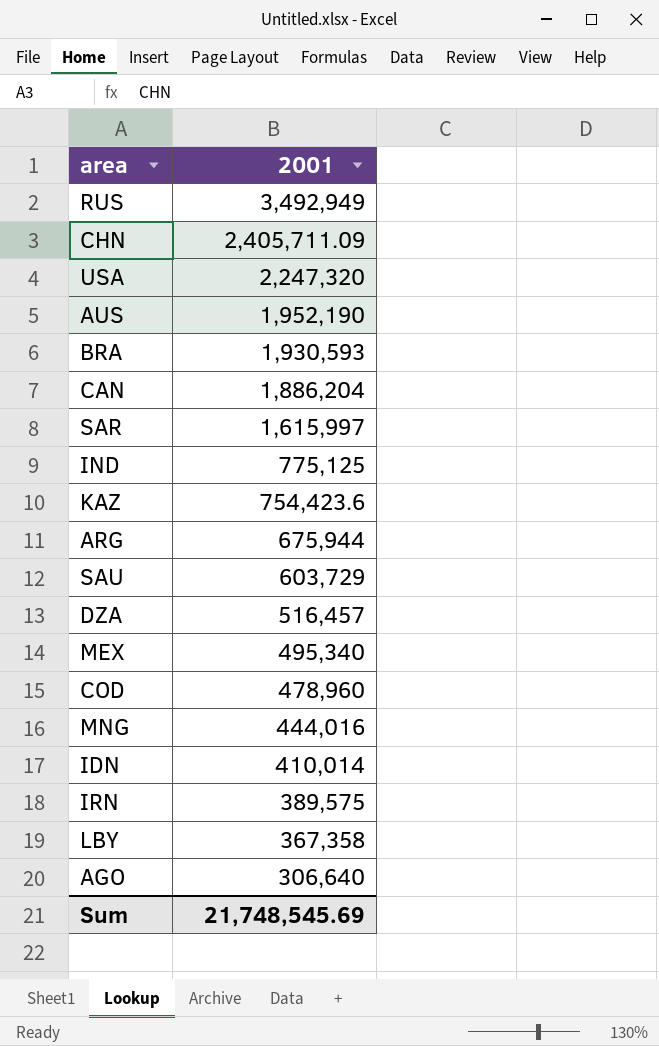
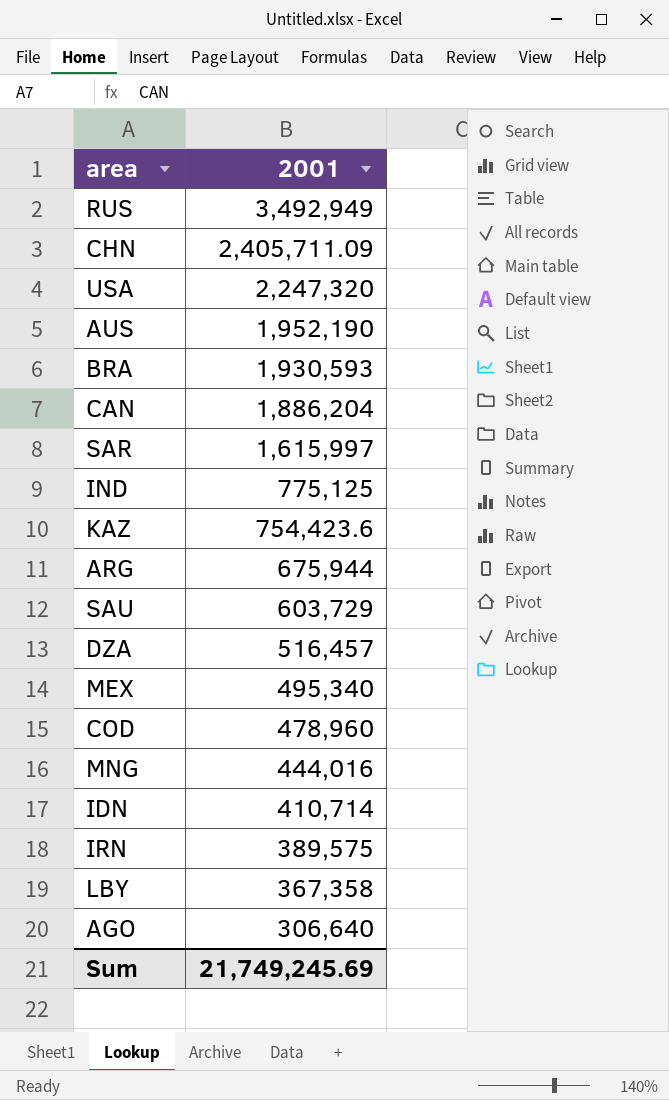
IDN | 2001: 410,014 -> 410,714
Sum | 2001: 21,748,545.69 -> 21,749,245.69

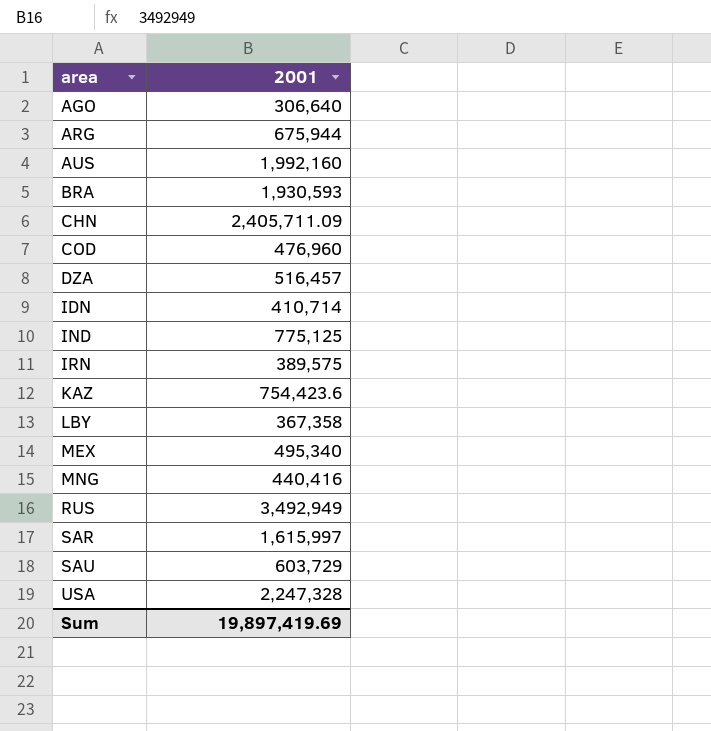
row order: 2001 descending -> area ascending
row CAN: 1,886,204 -> none
AUS | 2001: 1,952,190 -> 1,992,160
COD | 2001: 478,960 -> 476,960
MNG | 2001: 444,016 -> 440,416
USA | 2001: 2,247,320 -> 2,247,328
Sum | 2001: 21,749,245.69 -> 19,897,419.69

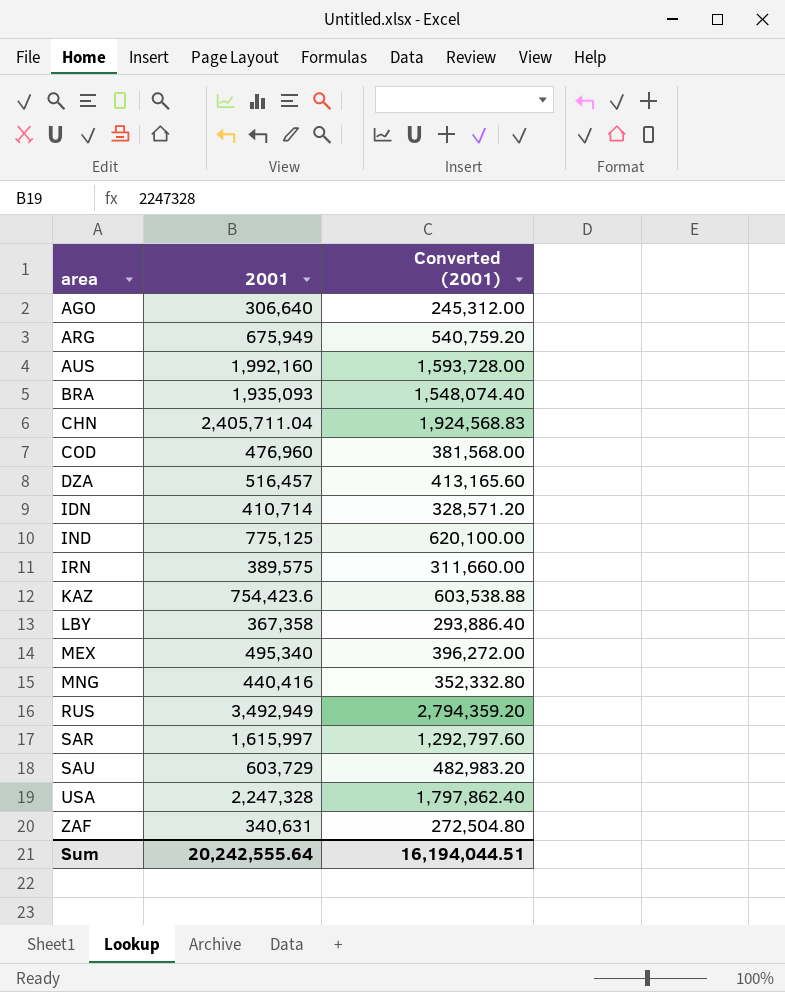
column Converted (2001) | formula: none -> [2001] * 0.8
ARG | 2001: 675,944 -> 675,949
BRA | 2001: 1,930,593 -> 1,935,093
CHN | 2001: 2,405,711.09 -> 2,405,711.04
row ZAF: none -> 340,631 | 272,504.80
Sum | 2001: 19,897,419.69 -> 20,242,555.64

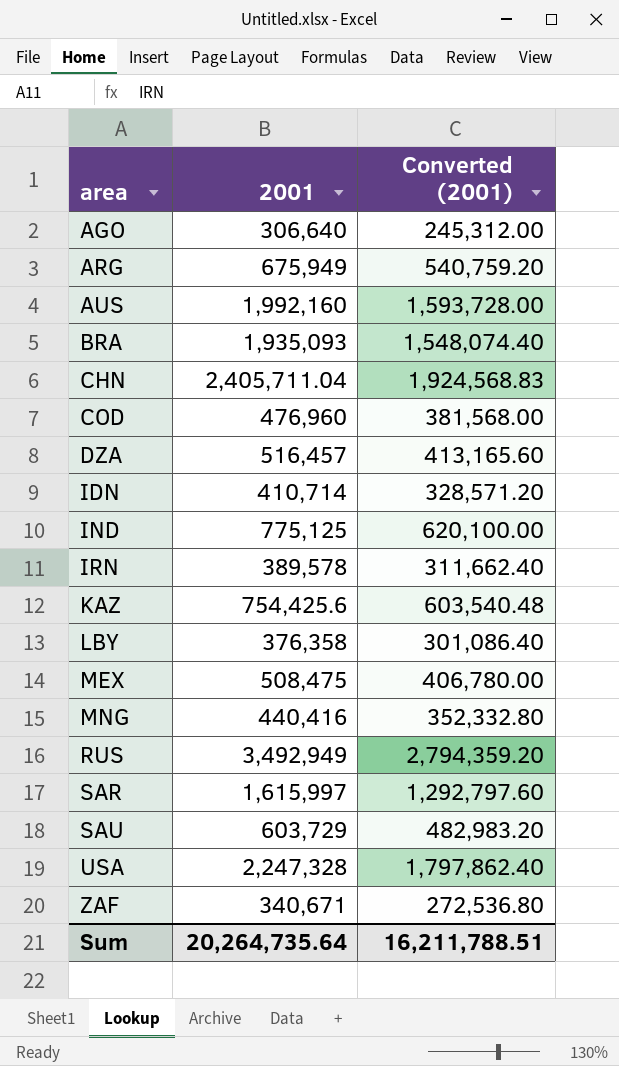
IRN | 2001: 389,575 -> 389,578
IRN | Converted (2001): 311,660.00 -> 311,662.40
KAZ | 2001: 754,423.6 -> 754,425.6
KAZ | Converted (2001): 603,538.88 -> 603,540.48
LBY | 2001: 367,358 -> 376,358
LBY | Converted (2001): 293,886.40 -> 301,086.40
MEX | 2001: 495,340 -> 508,475
MEX | Converted (2001): 396,272.00 -> 406,780.00
ZAF | 2001: 340,631 -> 340,671
ZAF | Converted (2001): 272,504.80 -> 272,536.80
Sum | 2001: 20,242,555.64 -> 20,264,735.64
Sum | Converted (2001): 16,194,044.51 -> 16,211,788.51

